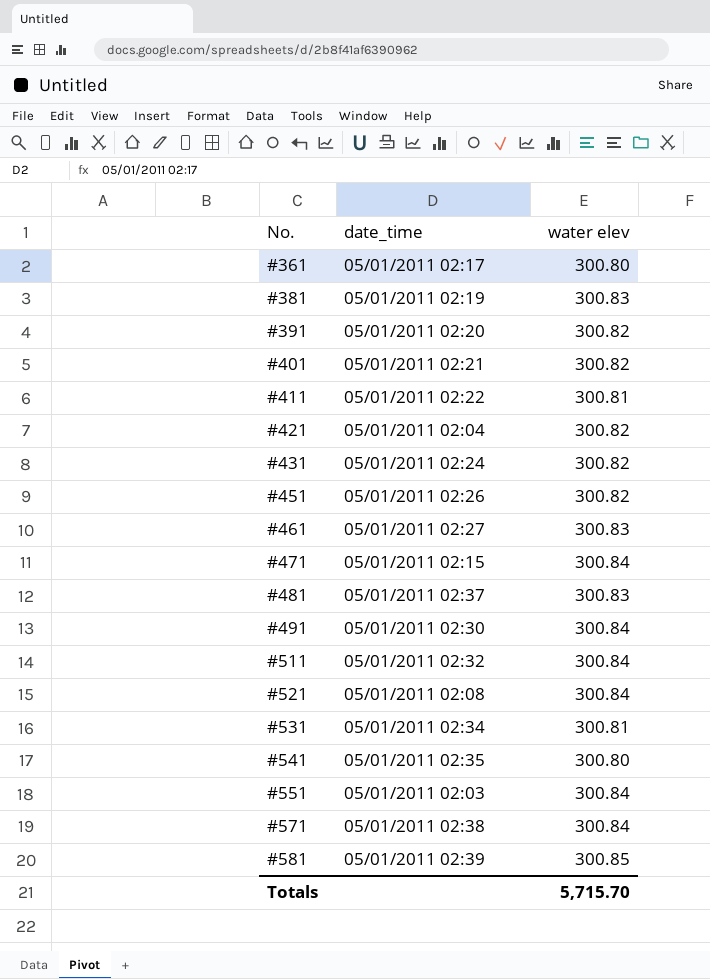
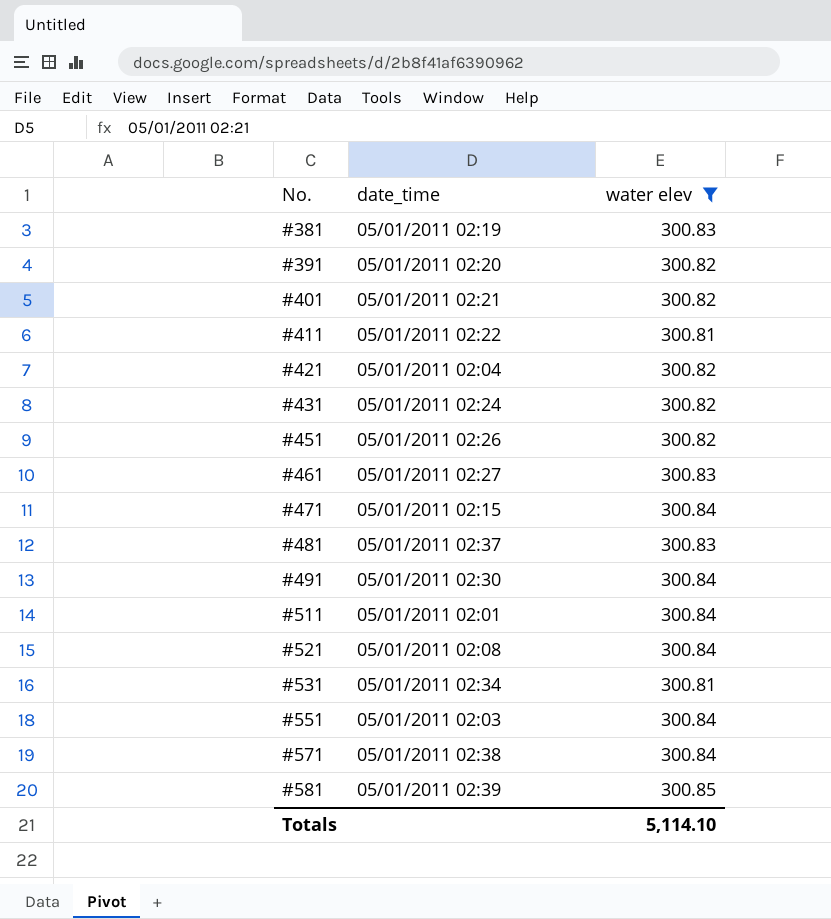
filter: none -> water elev != 300.80
#511 | date_time: 05/01/2011 02:32 -> 05/01/2011 02:01
Totals | water elev: 5,715.70 -> 5,114.10

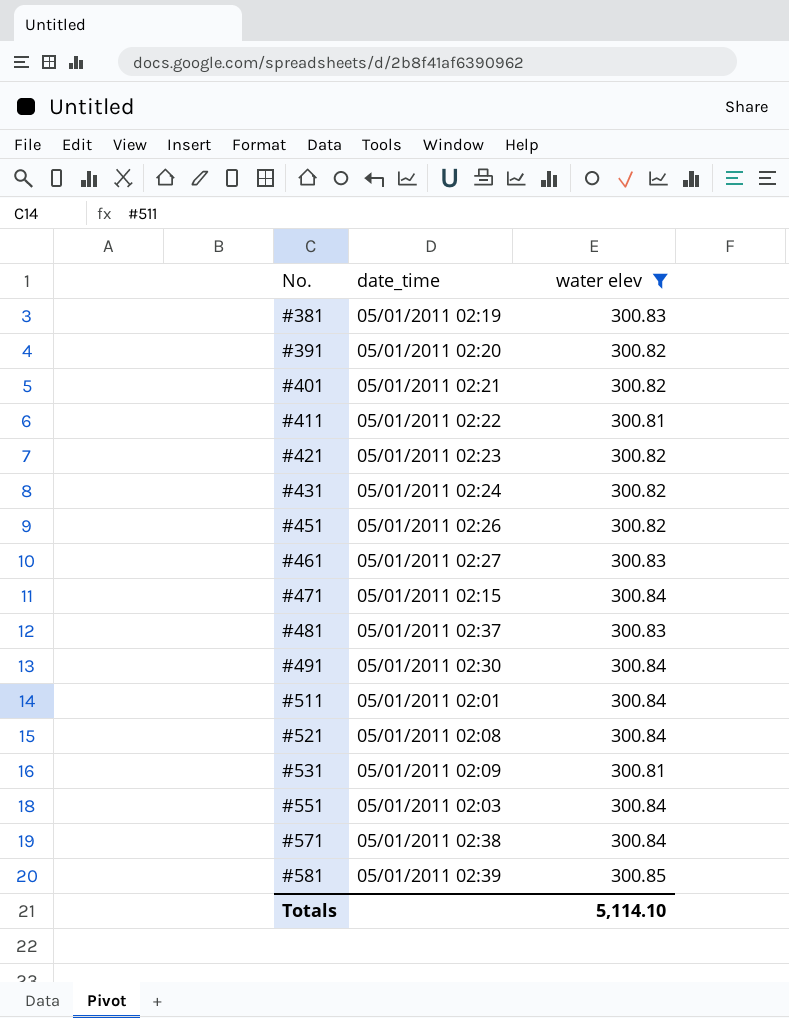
#421 | date_time: 05/01/2011 02:04 -> 05/01/2011 02:23
#531 | date_time: 05/01/2011 02:34 -> 05/01/2011 02:09

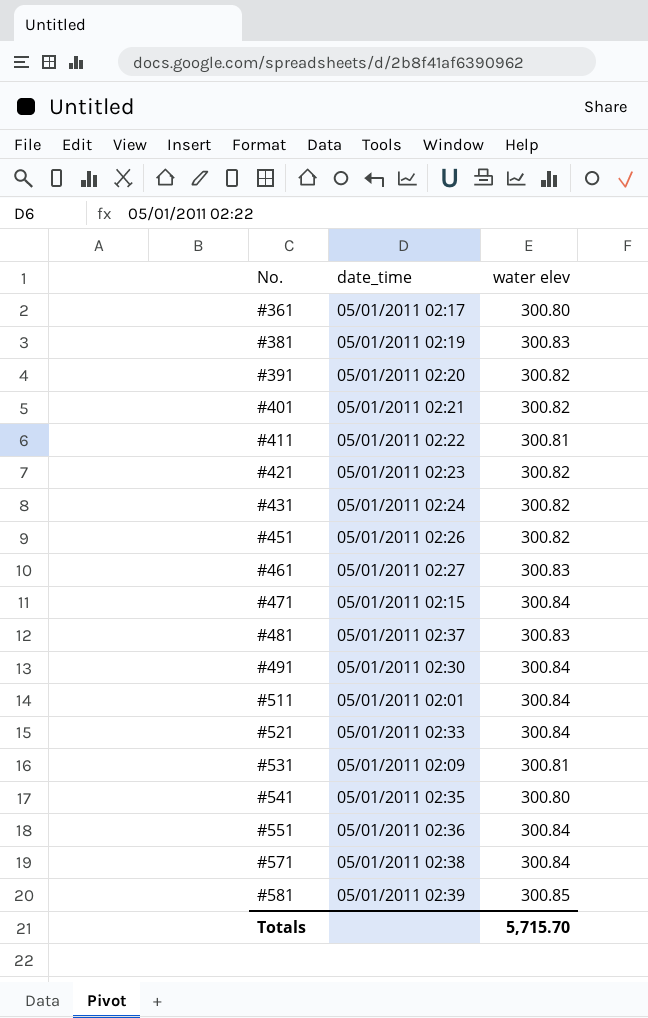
filter: water elev != 300.80 -> none
#521 | date_time: 05/01/2011 02:08 -> 05/01/2011 02:33
#551 | date_time: 05/01/2011 02:03 -> 05/01/2011 02:36
Totals | water elev: 5,114.10 -> 5,715.70

